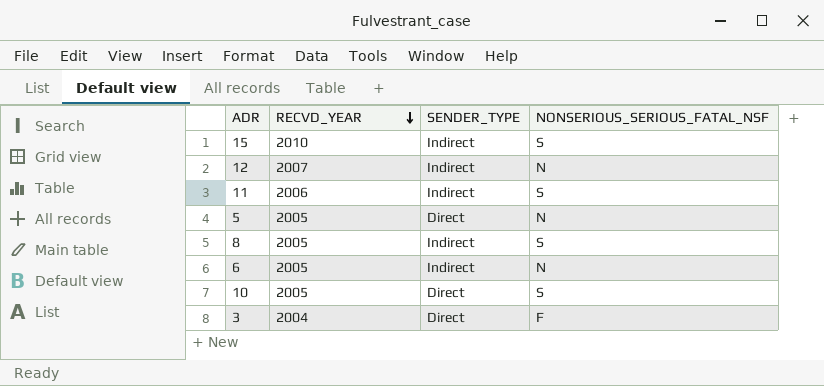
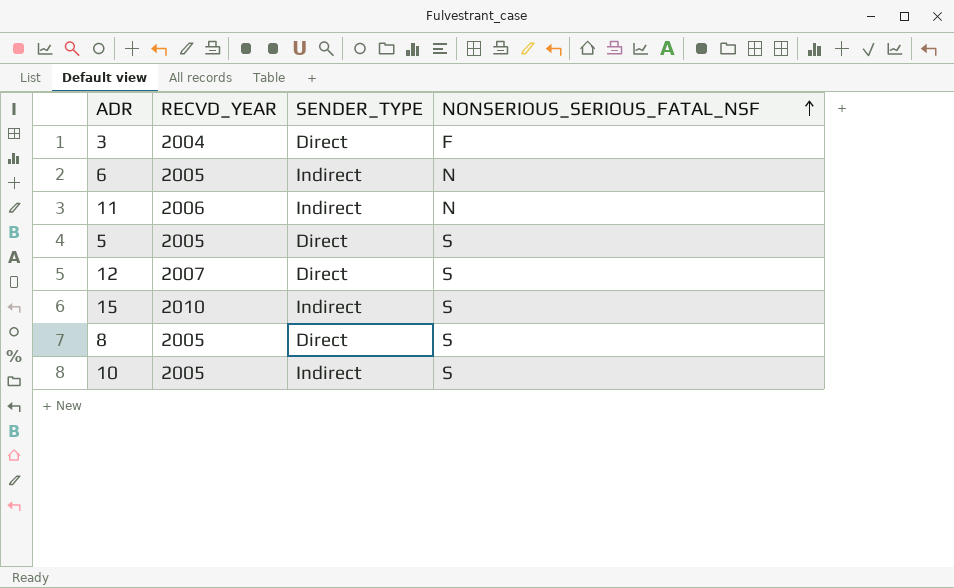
row order: RECVD_YEAR descending -> NONSERIOUS_SERIOUS_FATAL_NSF ascending
11 | NONSERIOUS_SERIOUS_FATAL_NSF: S -> N
5 | NONSERIOUS_SERIOUS_FATAL_NSF: N -> S
12 | SENDER_TYPE: Indirect -> Direct
12 | NONSERIOUS_SERIOUS_FATAL_NSF: N -> S
8 | SENDER_TYPE: Indirect -> Direct
10 | SENDER_TYPE: Direct -> Indirect

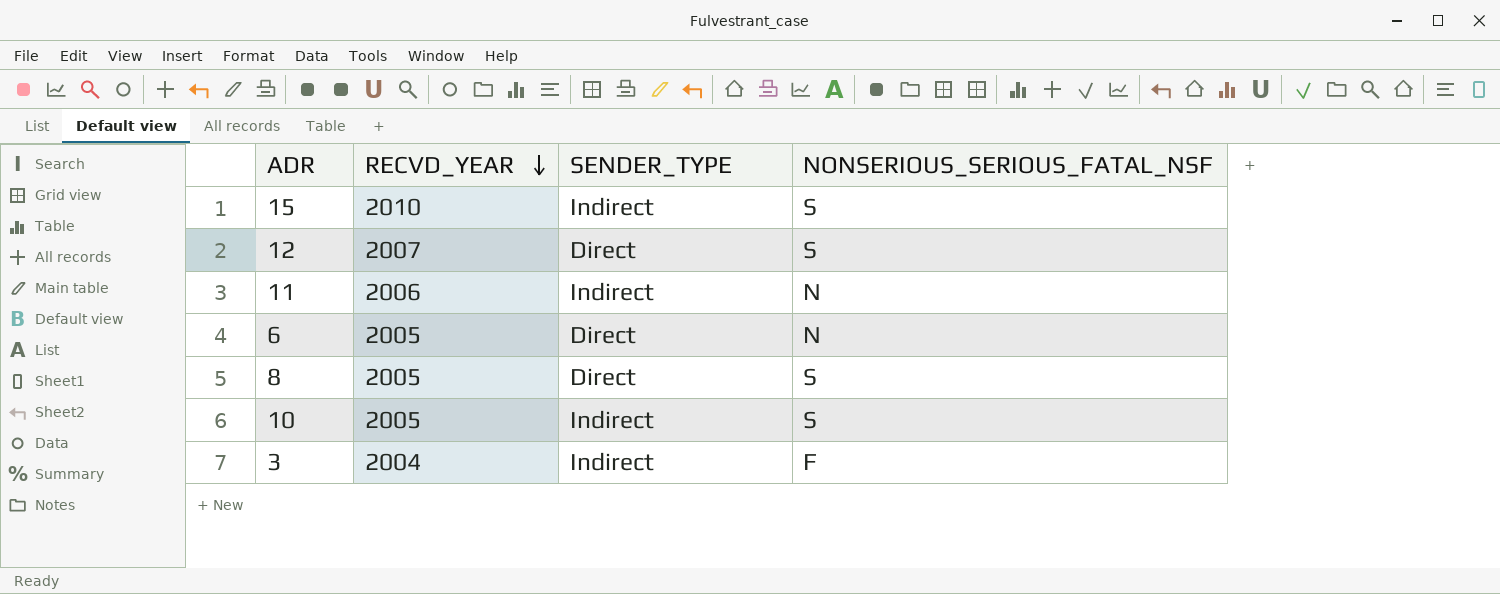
row order: NONSERIOUS_SERIOUS_FATAL_NSF ascending -> RECVD_YEAR descending
row 5: 2005 | Direct | S -> none
6 | SENDER_TYPE: Indirect -> Direct
3 | SENDER_TYPE: Direct -> Indirect

